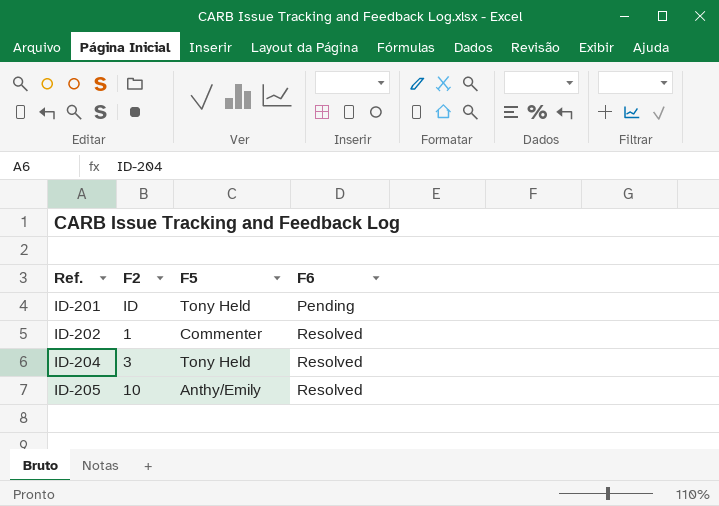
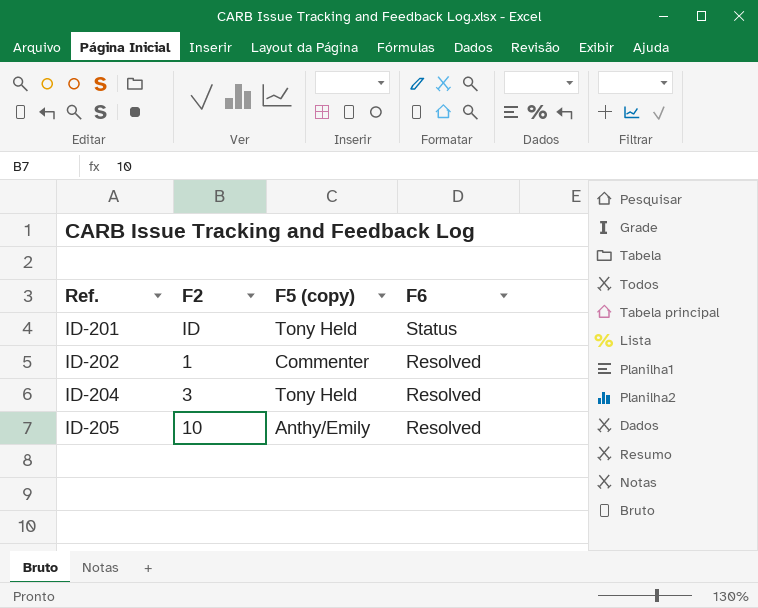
column name: F5 -> F5 (copy)
ID-201 | F6: Pending -> Status

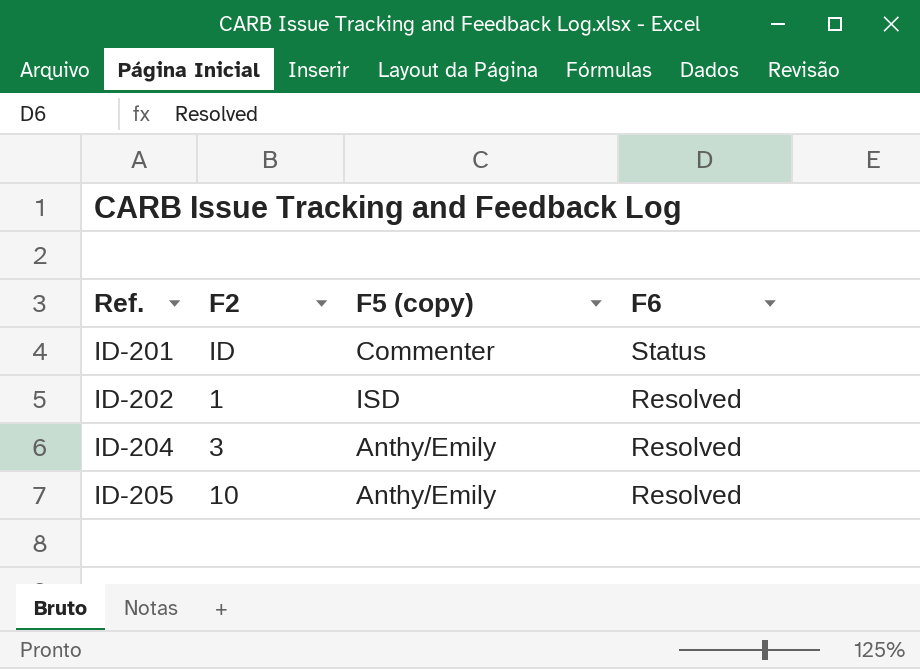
ID-201 | F5 (copy): Tony Held -> Commenter
ID-202 | F5 (copy): Commenter -> ISD
ID-204 | F5 (copy): Tony Held -> Anthy/Emily

